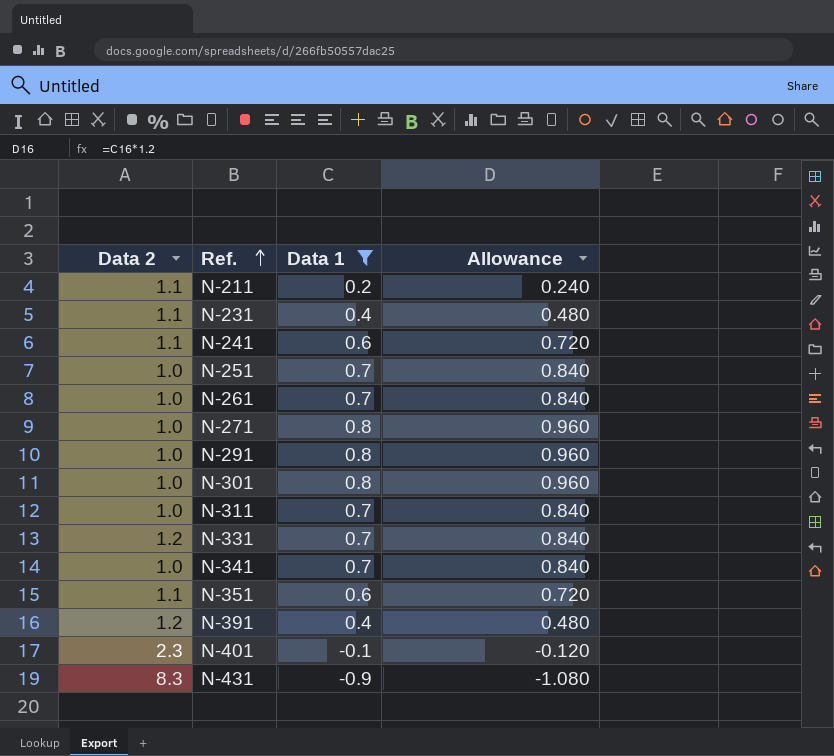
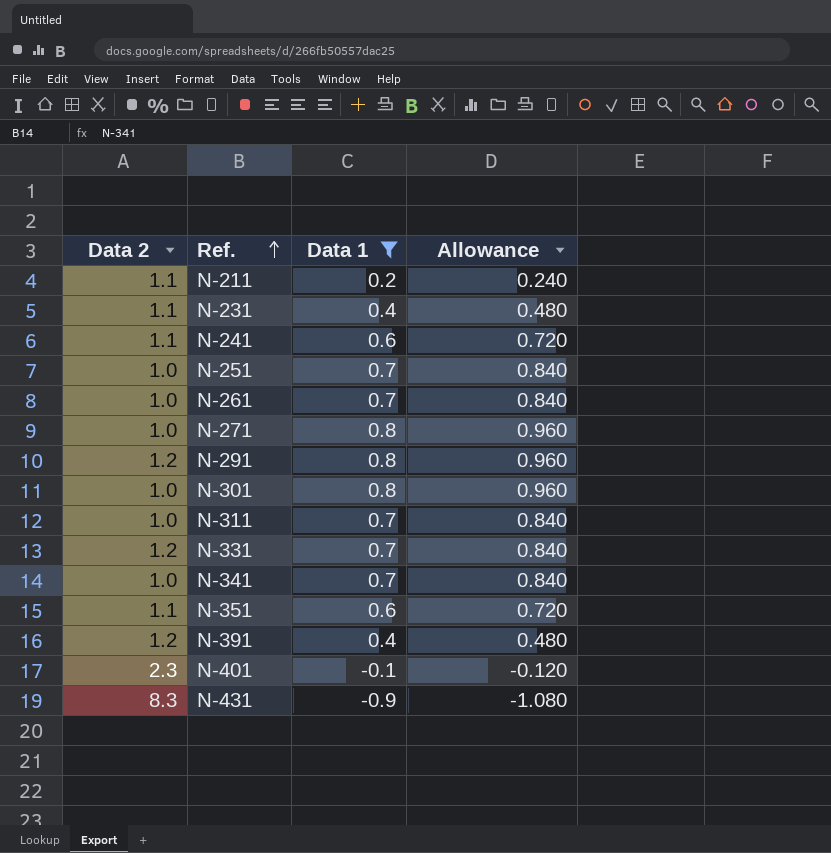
N-291 | Data 2: 1.0 -> 1.2

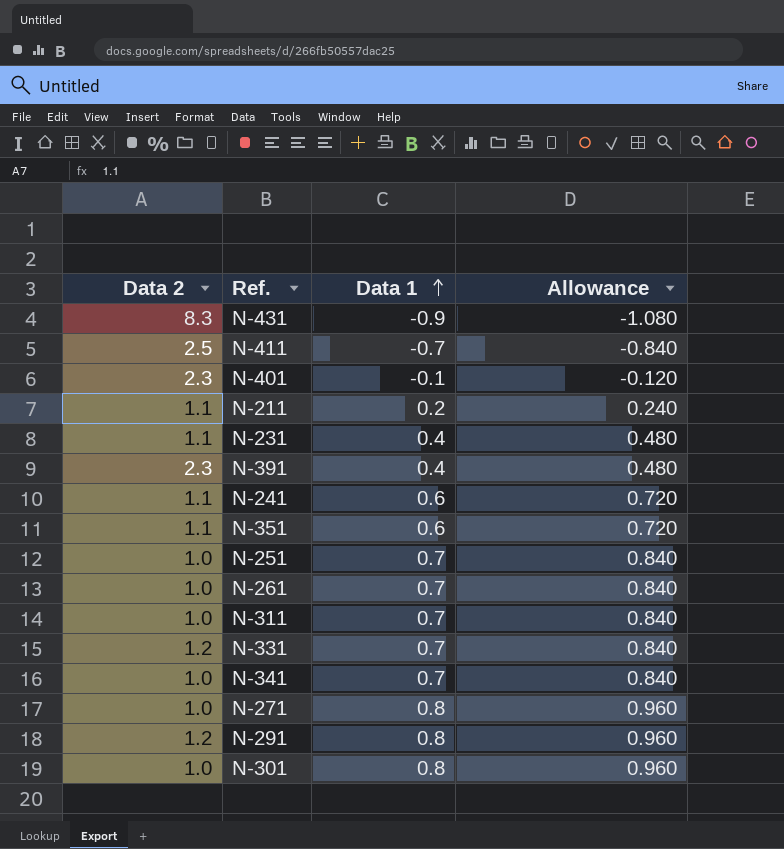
filter: Data 1 != -0.7 -> none
row order: Ref. ascending -> Data 1 ascending
N-391 | Data 2: 1.2 -> 2.3

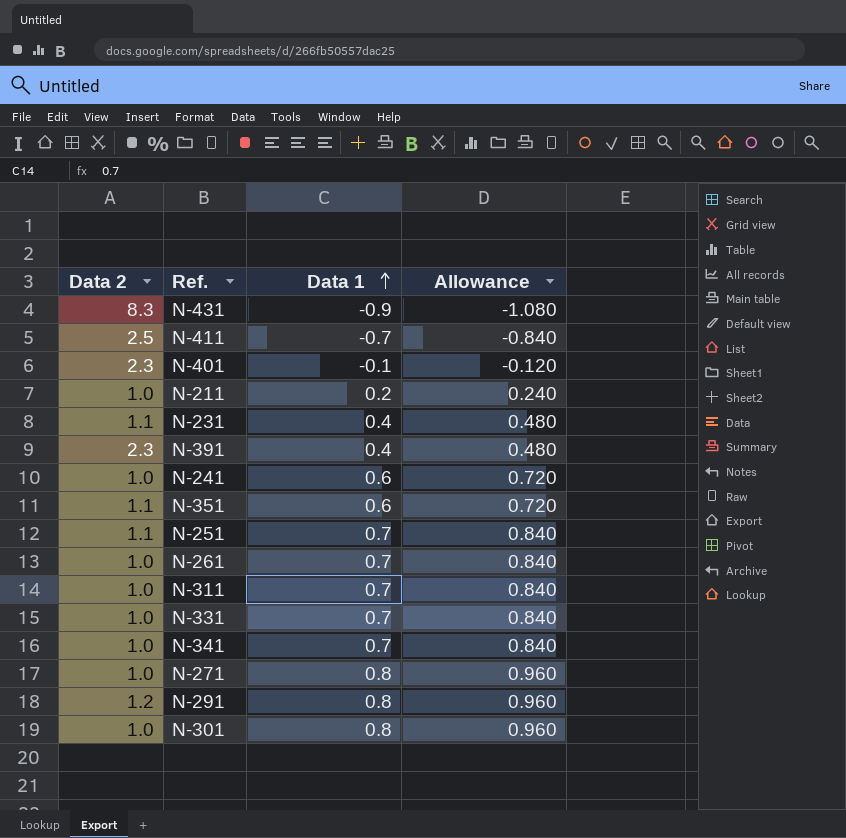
N-211 | Data 2: 1.1 -> 1.0
N-241 | Data 2: 1.1 -> 1.0
N-251 | Data 2: 1.0 -> 1.1
N-331 | Data 2: 1.2 -> 1.0

